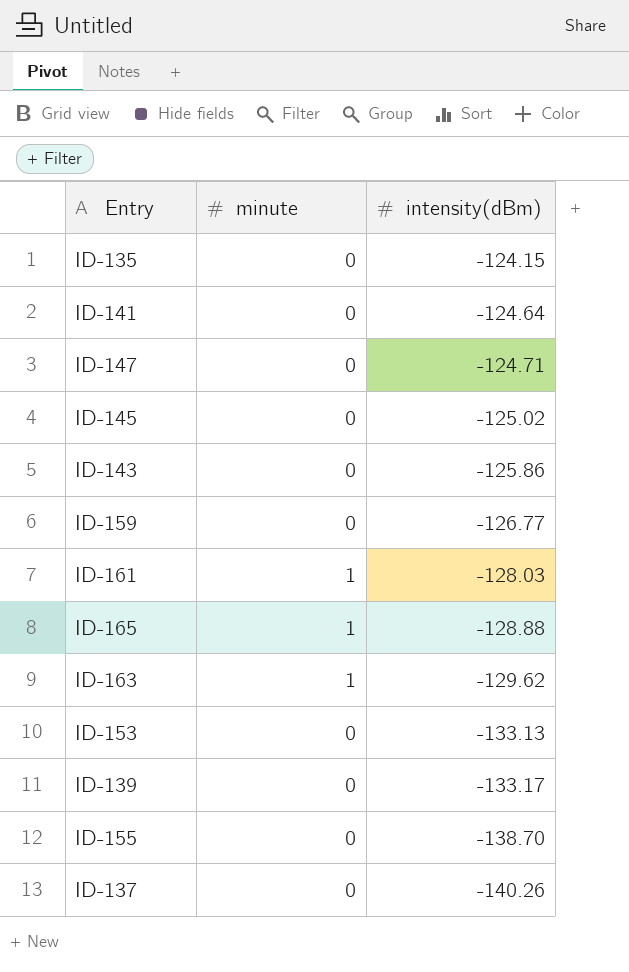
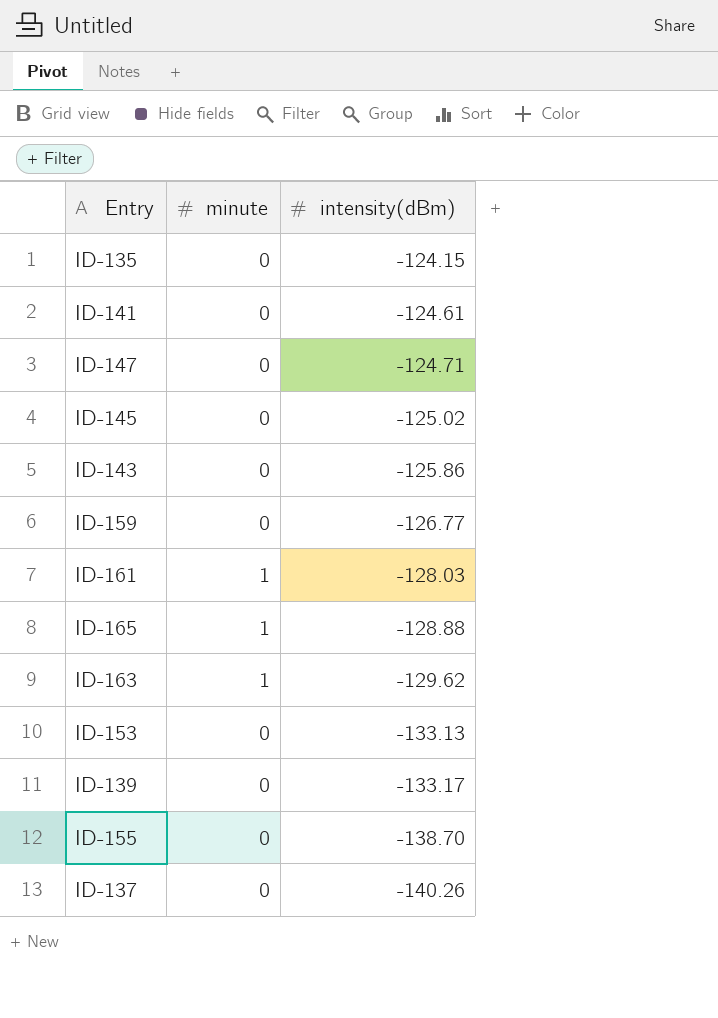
ID-141 | intensity(dBm): -124.64 -> -124.61

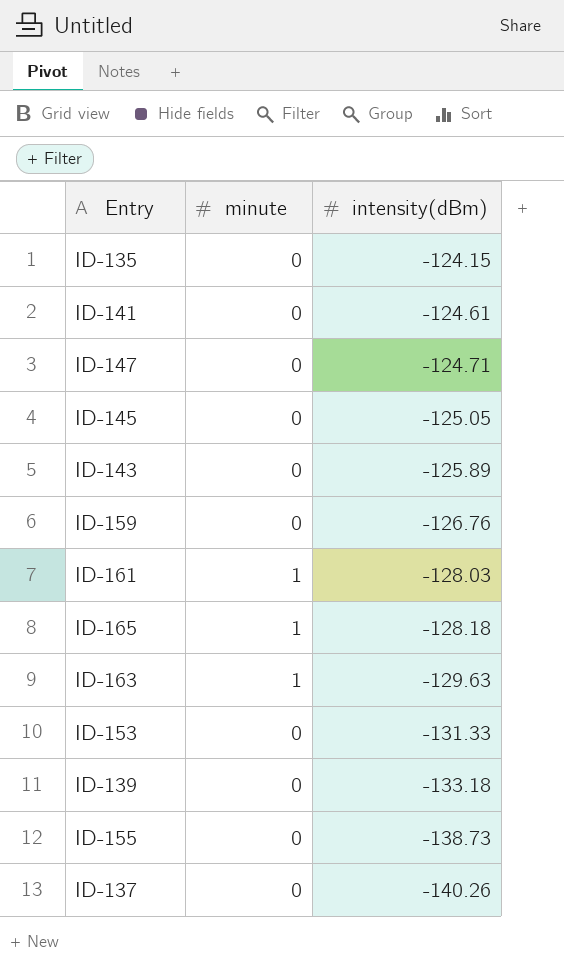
ID-145 | intensity(dBm): -125.02 -> -125.05
ID-143 | intensity(dBm): -125.86 -> -125.89
ID-159 | intensity(dBm): -126.77 -> -126.76
ID-165 | intensity(dBm): -128.88 -> -128.18
ID-163 | intensity(dBm): -129.62 -> -129.63
ID-153 | intensity(dBm): -133.13 -> -131.33
ID-139 | intensity(dBm): -133.17 -> -133.18
ID-155 | intensity(dBm): -138.70 -> -138.73

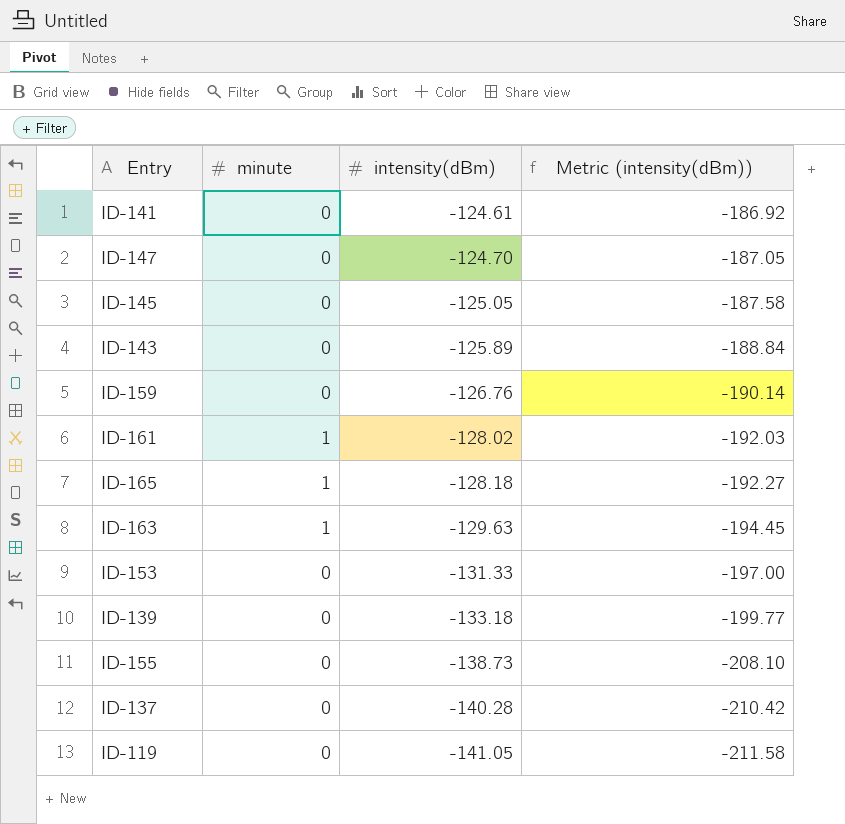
column Metric (intensity(dBm)) | formula: none -> [intensity(dBm)] * 1.5
row ID-135: 0 | -124.15 -> none
ID-147 | intensity(dBm): -124.71 -> -124.70
ID-161 | intensity(dBm): -128.03 -> -128.02
ID-137 | intensity(dBm): -140.26 -> -140.28
row ID-119: none -> 0 | -141.05 | -211.58

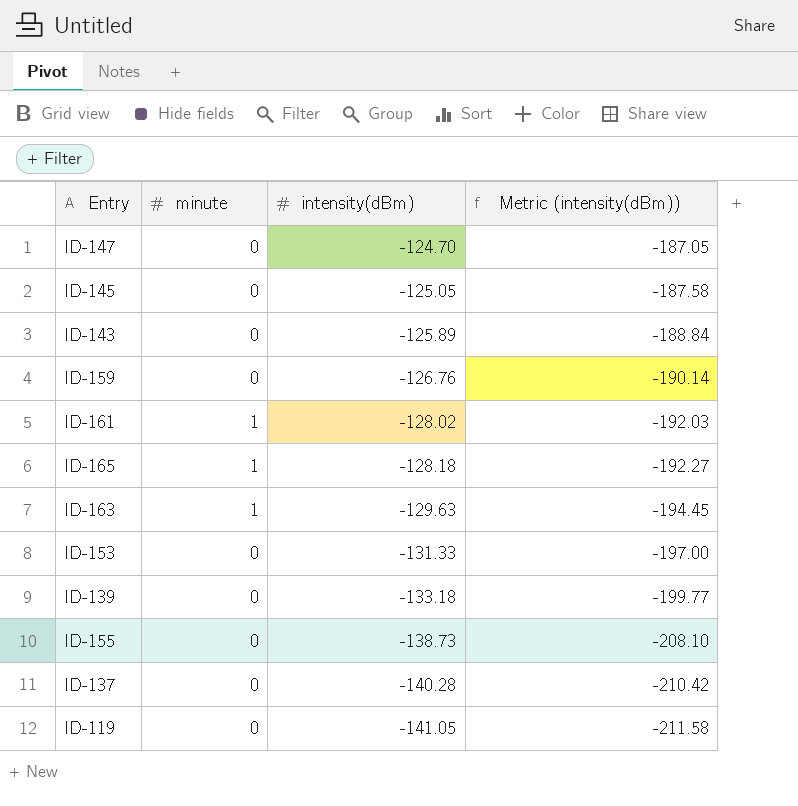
row ID-141: 0 | -124.61 | -186.92 -> none

